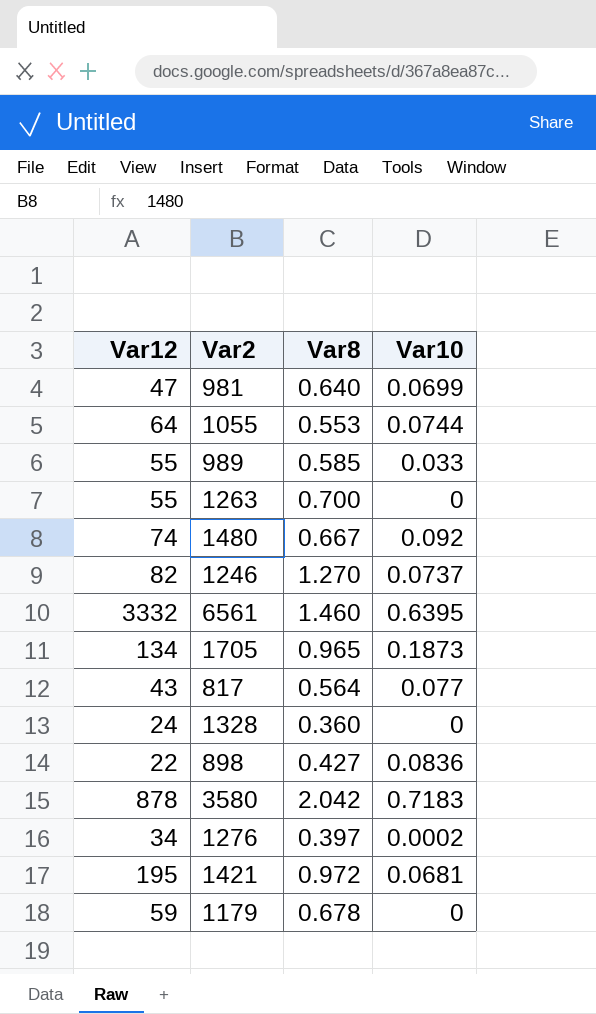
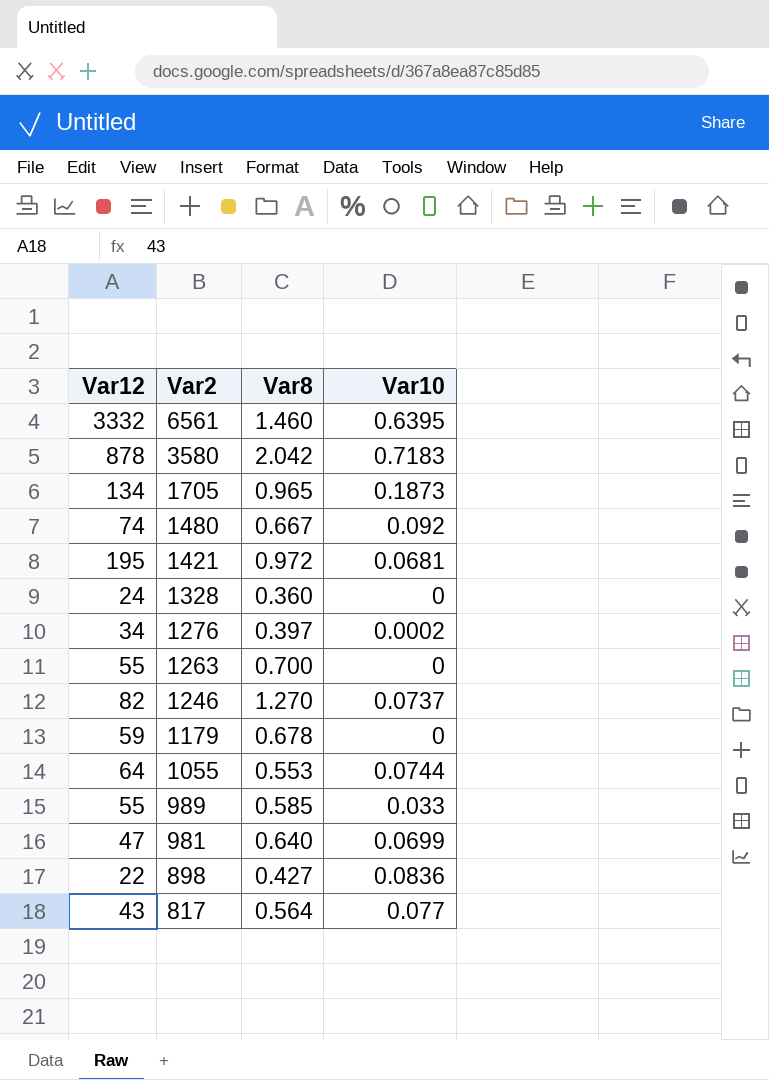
row order: none -> Var2 descending

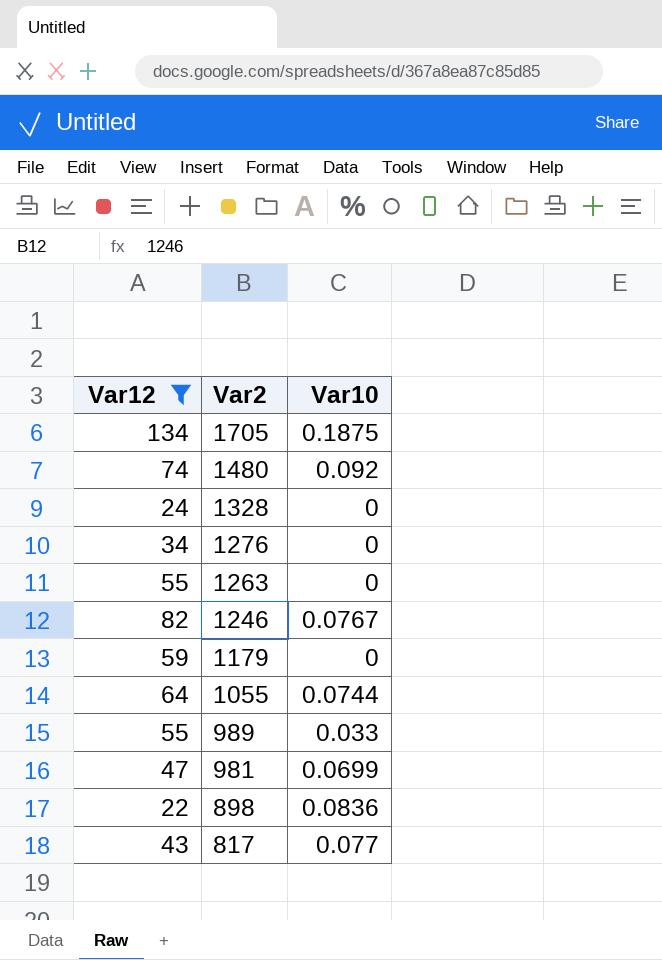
filter: none -> Var12 <= 134
column Var8 | position: 3 -> none
1705 | Var10: 0.1873 -> 0.1875
1276 | Var10: 0.0002 -> 0
1246 | Var10: 0.0737 -> 0.0767

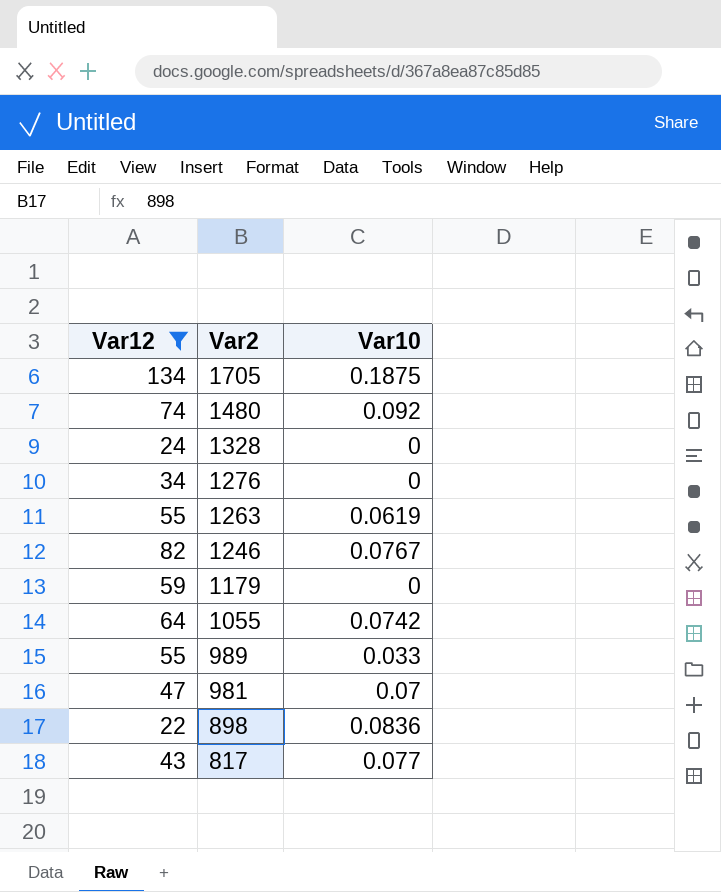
1263 | Var10: 0 -> 0.0619
1055 | Var10: 0.0744 -> 0.0742
981 | Var10: 0.0699 -> 0.07

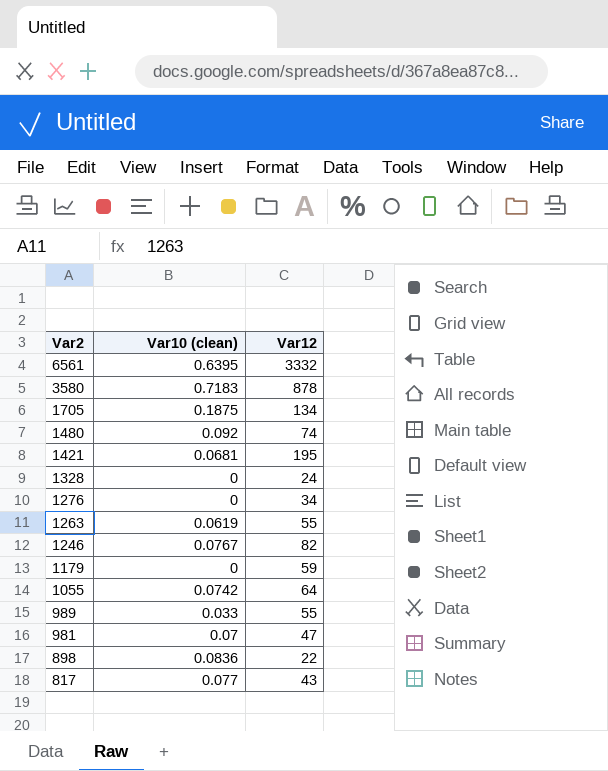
filter: Var12 <= 134 -> none
column name: Var10 -> Var10 (clean)
column Var12 | position: 1 -> 3

